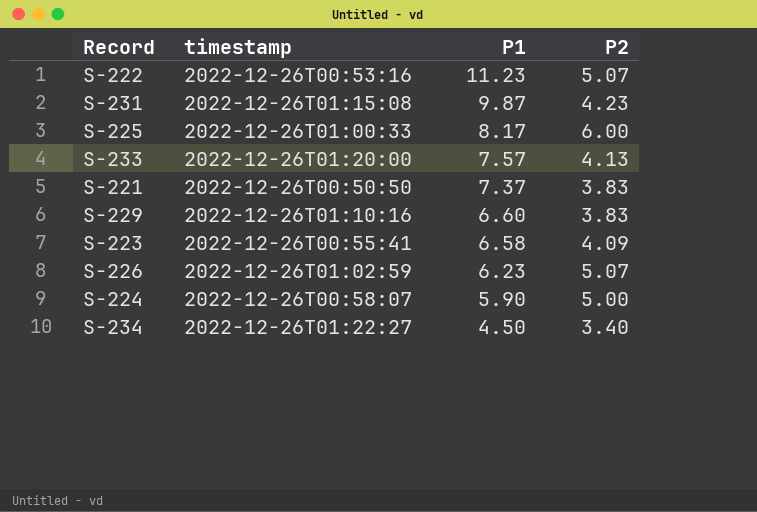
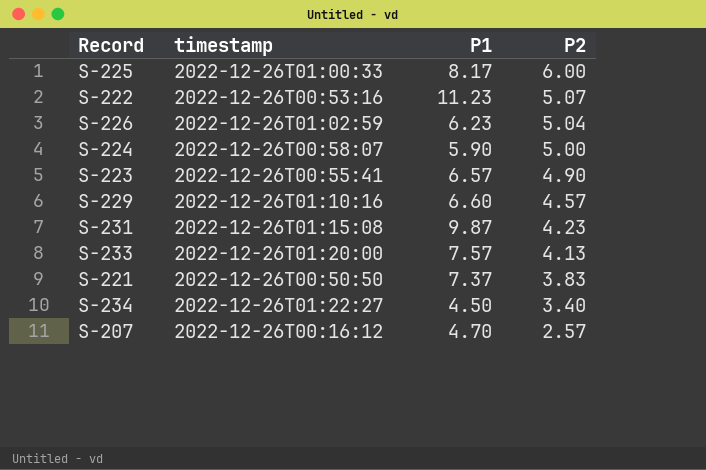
row order: P1 descending -> P2 descending
S-226 | P2: 5.07 -> 5.04
S-223 | P1: 6.58 -> 6.57
S-223 | P2: 4.09 -> 4.90
S-229 | P2: 3.83 -> 4.57
row S-207: none -> 2022-12-26T00:16:12 | 4.70 | 2.57

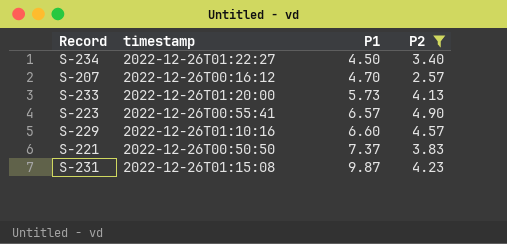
filter: none -> P2 <= 4.90
row order: P2 descending -> P1 ascending
S-233 | P1: 7.57 -> 5.73

